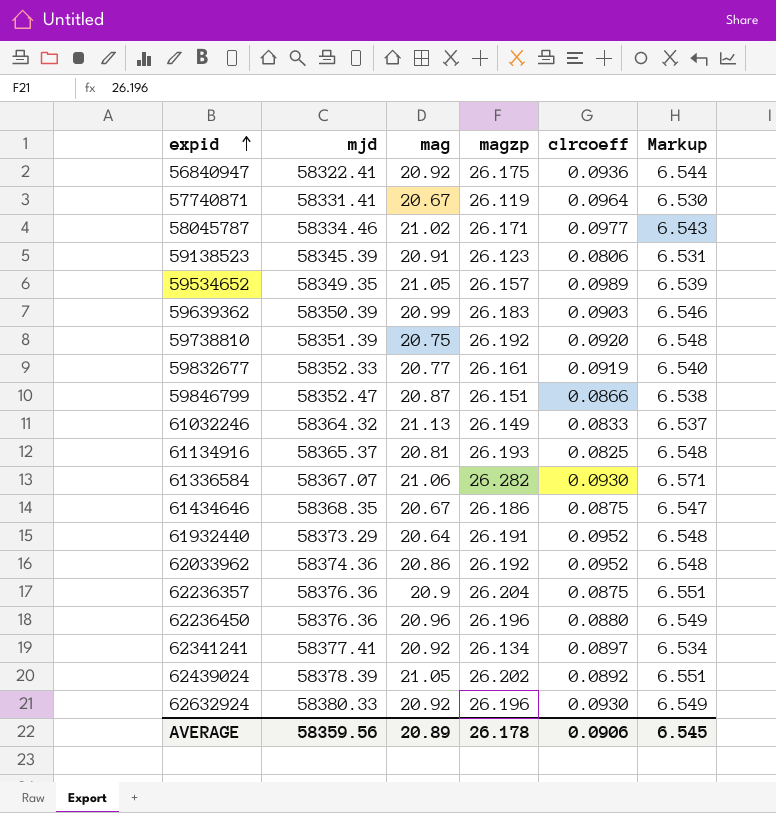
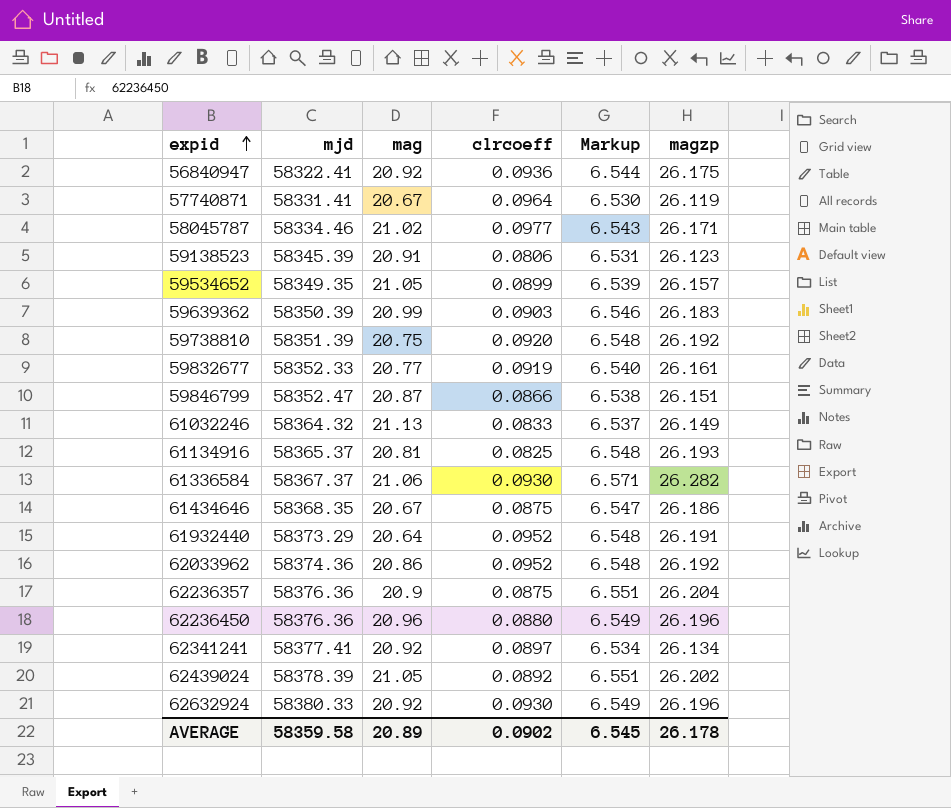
column magzp | position: 4 -> 6
59534652 | clrcoeff: 0.0989 -> 0.0899
61336584 | mjd: 58367.07 -> 58367.37
AVERAGE | mjd: 58359.56 -> 58359.58
AVERAGE | clrcoeff: 0.0906 -> 0.0902

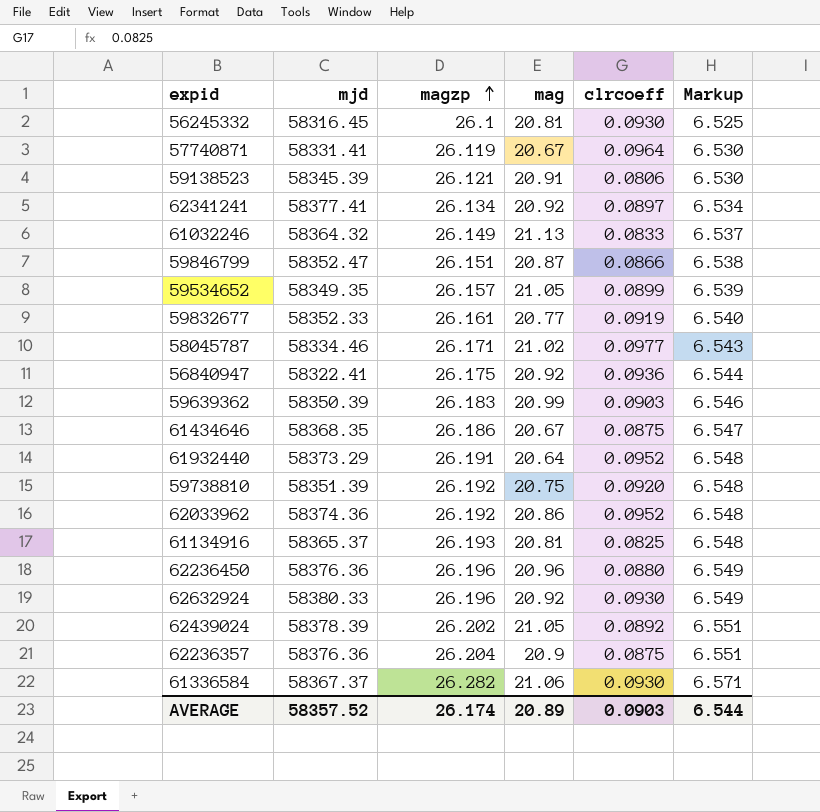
row order: expid ascending -> magzp ascending
column magzp | position: 6 -> 3
row 56245332: none -> 58316.45 | 26.1 | 20.81 | 0.0930 | 6.525
59138523 | magzp: 26.123 -> 26.121
59138523 | Markup: 6.531 -> 6.530
AVERAGE | mjd: 58359.58 -> 58357.52
AVERAGE | magzp: 26.178 -> 26.174
AVERAGE | clrcoeff: 0.0902 -> 0.0903
AVERAGE | Markup: 6.545 -> 6.544

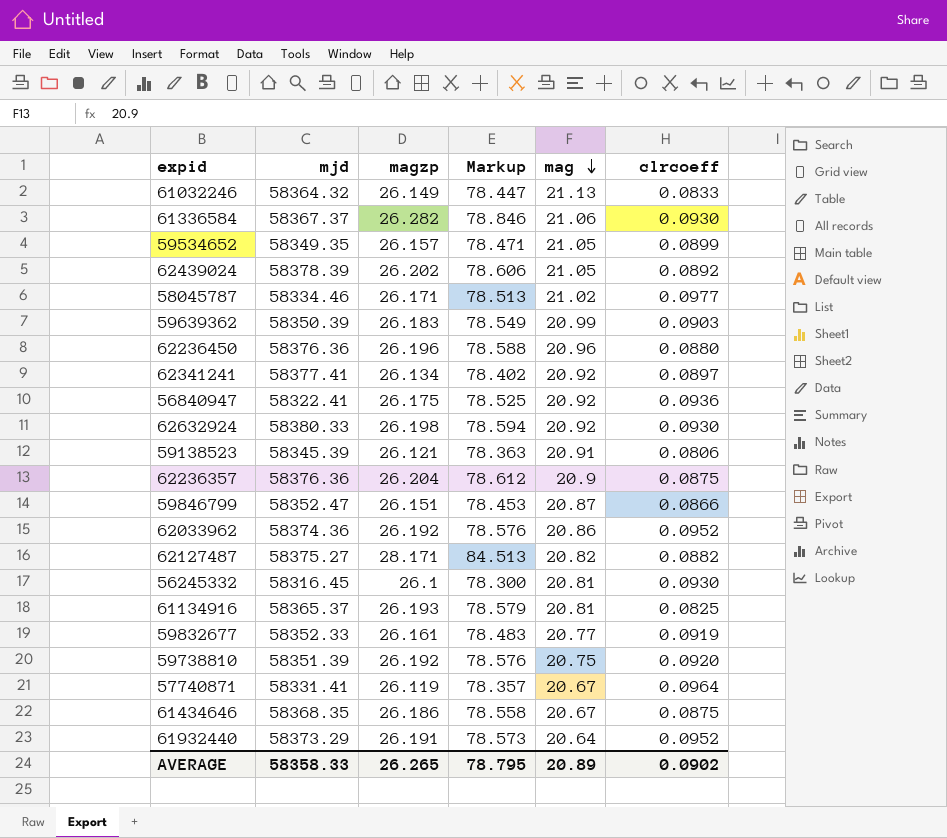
row order: magzp ascending -> mag descending
column Markup | formula: [magzp] * 0.25 -> [magzp] * 3
column Markup | position: 6 -> 4
62632924 | magzp: 26.196 -> 26.198
row 62127487: none -> 58375.27 | 28.171 | 84.513 | 20.82 | 0.0882
AVERAGE | mjd: 58357.52 -> 58358.33
AVERAGE | magzp: 26.174 -> 26.265
AVERAGE | Markup: 6.544 -> 78.795
AVERAGE | clrcoeff: 0.0903 -> 0.0902

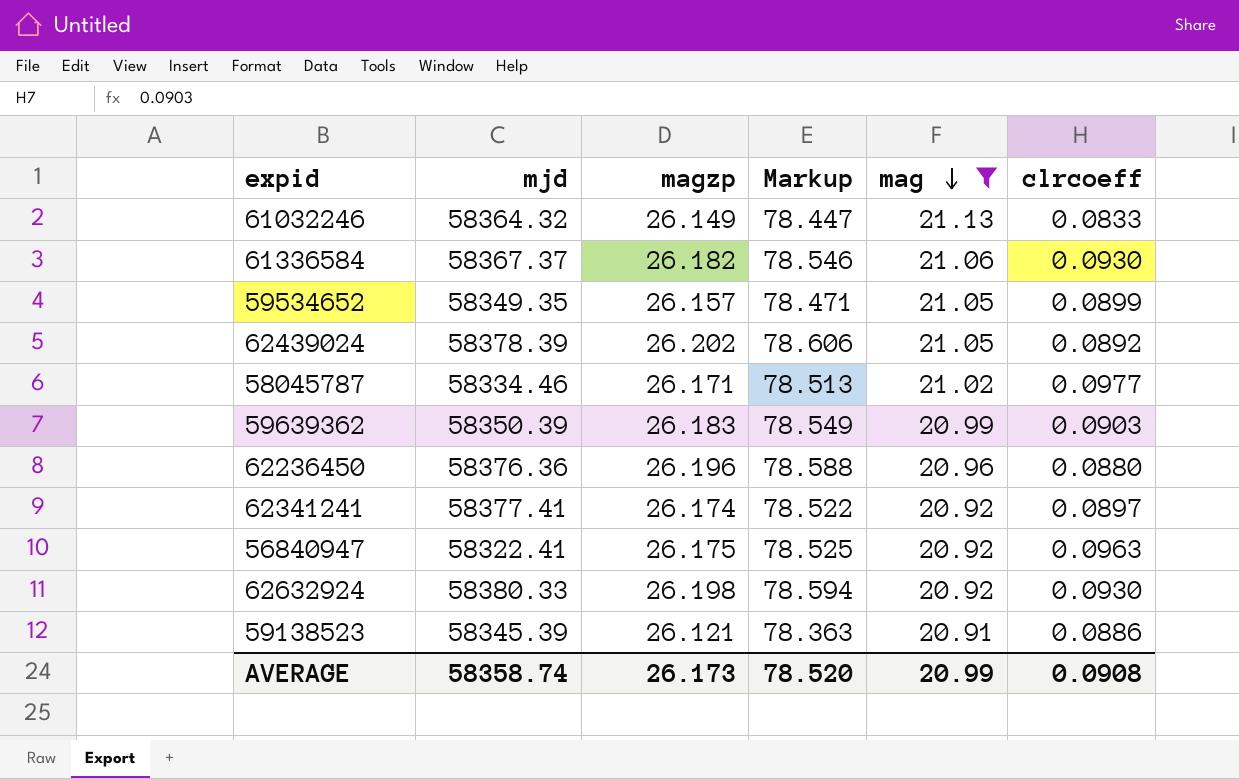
filter: none -> mag >= 20.91
61336584 | magzp: 26.282 -> 26.182
61336584 | Markup: 78.846 -> 78.546
62341241 | magzp: 26.134 -> 26.174
62341241 | Markup: 78.402 -> 78.522
56840947 | clrcoeff: 0.0936 -> 0.0963
59138523 | clrcoeff: 0.0806 -> 0.0886
AVERAGE | mjd: 58358.33 -> 58358.74
AVERAGE | magzp: 26.265 -> 26.173
AVERAGE | Markup: 78.795 -> 78.520
AVERAGE | mag: 20.89 -> 20.99
AVERAGE | clrcoeff: 0.0902 -> 0.0908

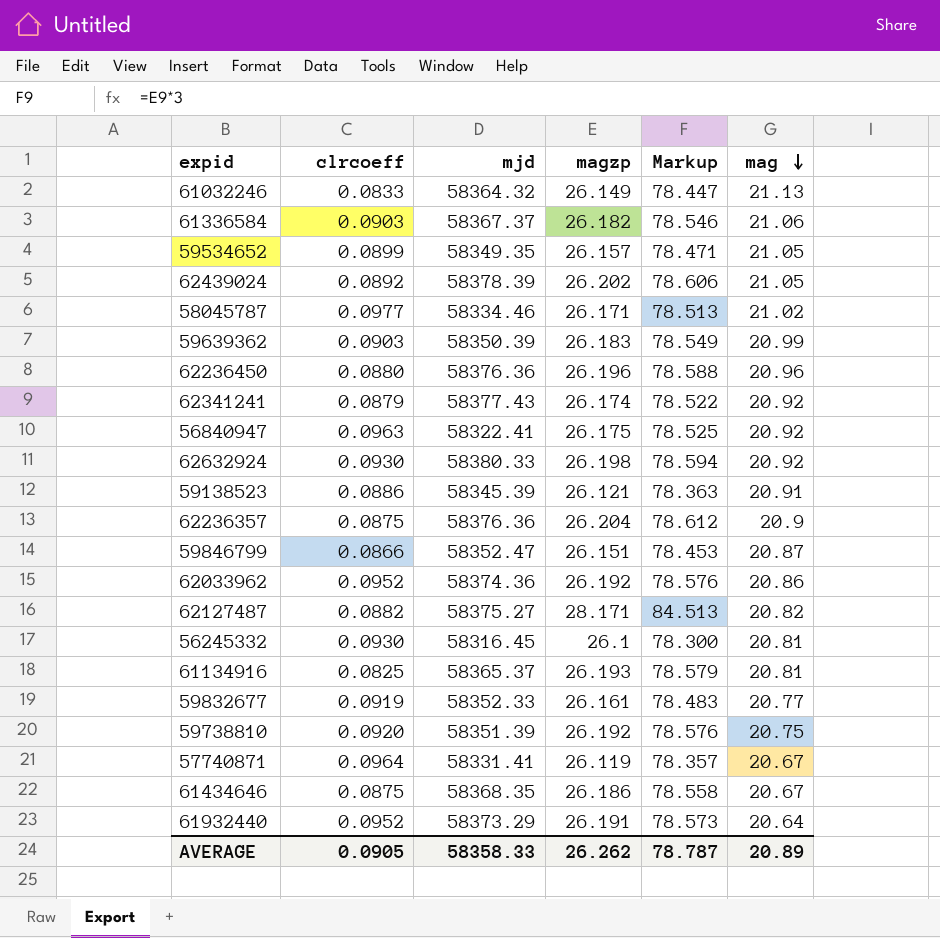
filter: mag >= 20.91 -> none
column clrcoeff | position: 6 -> 2
61336584 | clrcoeff: 0.0930 -> 0.0903
62341241 | clrcoeff: 0.0897 -> 0.0879
62341241 | mjd: 58377.41 -> 58377.43
AVERAGE | clrcoeff: 0.0908 -> 0.0905
AVERAGE | mjd: 58358.74 -> 58358.33
AVERAGE | magzp: 26.173 -> 26.262
AVERAGE | Markup: 78.520 -> 78.787
AVERAGE | mag: 20.99 -> 20.89

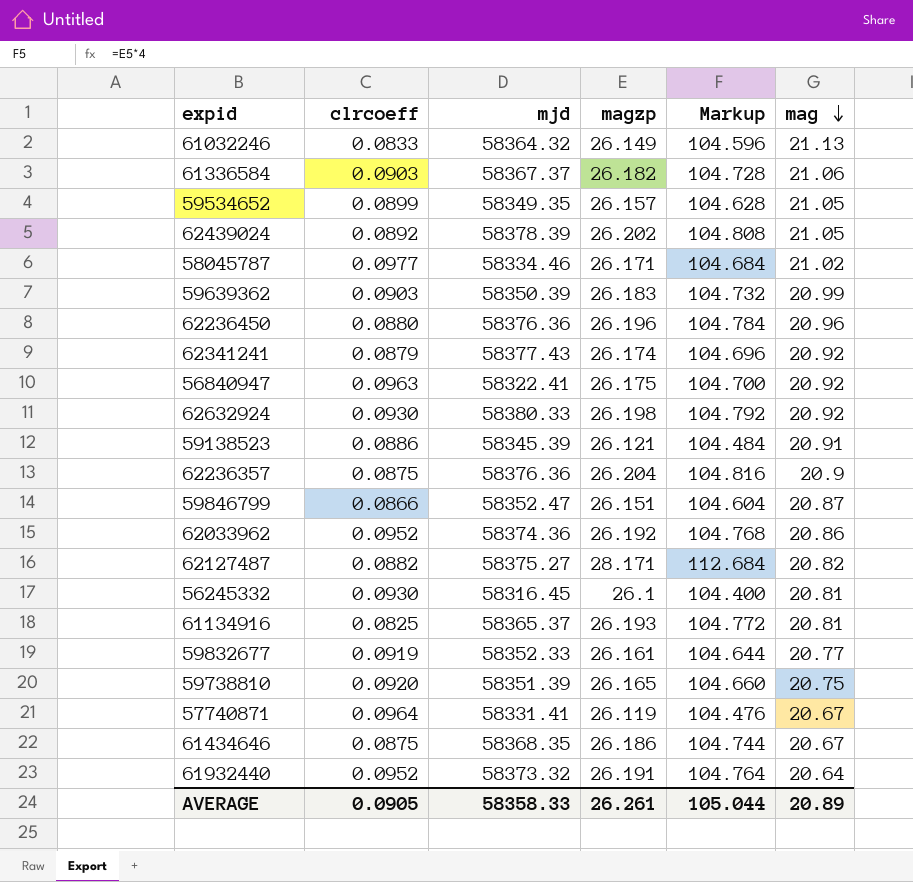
column Markup | formula: [magzp] * 3 -> [magzp] * 4
59738810 | magzp: 26.192 -> 26.165
61932440 | mjd: 58373.29 -> 58373.32
AVERAGE | magzp: 26.262 -> 26.261
AVERAGE | Markup: 78.787 -> 105.044

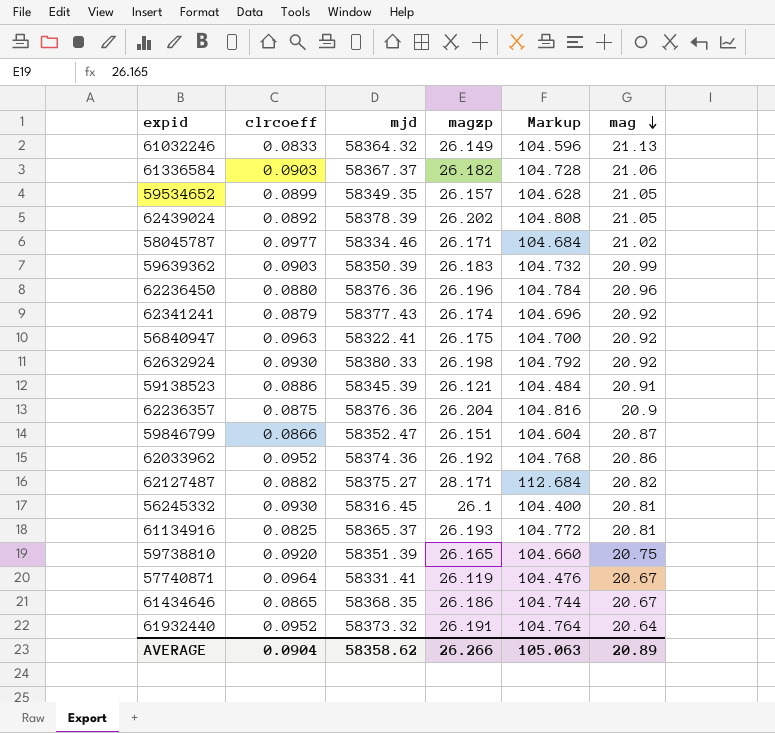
row 59832677: 0.0919 | 58352.33 | 26.161 | 104.644 | 20.77 -> none
61434646 | clrcoeff: 0.0875 -> 0.0865
AVERAGE | clrcoeff: 0.0905 -> 0.0904
AVERAGE | mjd: 58358.33 -> 58358.62
AVERAGE | magzp: 26.261 -> 26.266
AVERAGE | Markup: 105.044 -> 105.063

